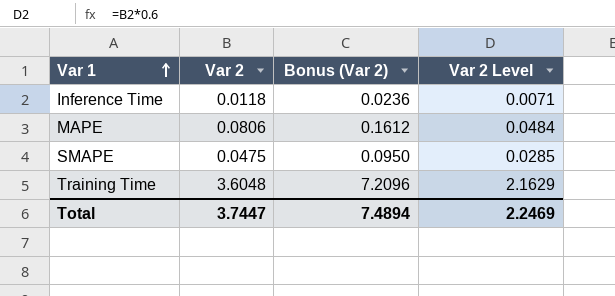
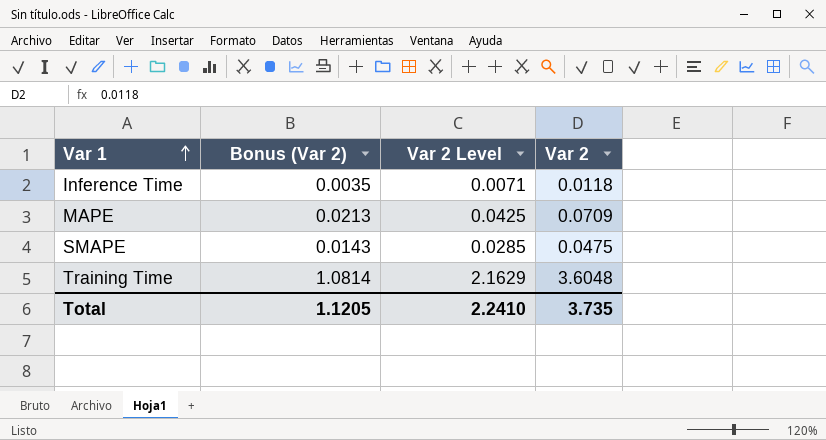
column Bonus (Var 2) | formula: [Var 2] * 2 -> [Var 2] * 0.3
column Var 2 | position: 2 -> 4
MAPE | Var 2 Level: 0.0484 -> 0.0425
MAPE | Var 2: 0.0806 -> 0.0709
Total | Bonus (Var 2): 7.4894 -> 1.1205
Total | Var 2 Level: 2.2469 -> 2.2410
Total | Var 2: 3.7447 -> 3.735

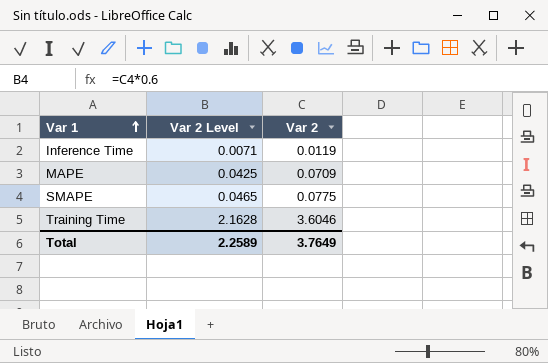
column Bonus (Var 2) | formula: [Var 2] * 0.3 -> none
Inference Time | Var 2: 0.0118 -> 0.0119
SMAPE | Var 2 Level: 0.0285 -> 0.0465
SMAPE | Var 2: 0.0475 -> 0.0775
Training Time | Var 2 Level: 2.1629 -> 2.1628
Training Time | Var 2: 3.6048 -> 3.6046
Total | Var 2 Level: 2.2410 -> 2.2589
Total | Var 2: 3.735 -> 3.7649

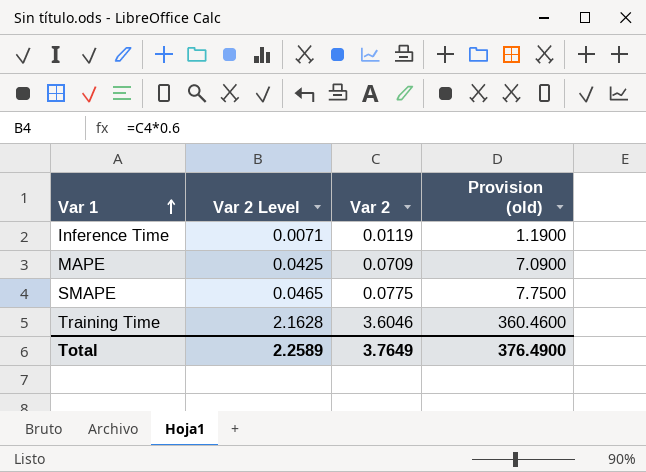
column Provision (old) | formula: none -> [Var 2] * 100

